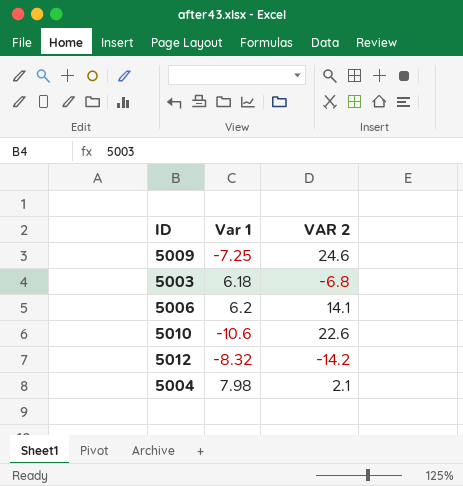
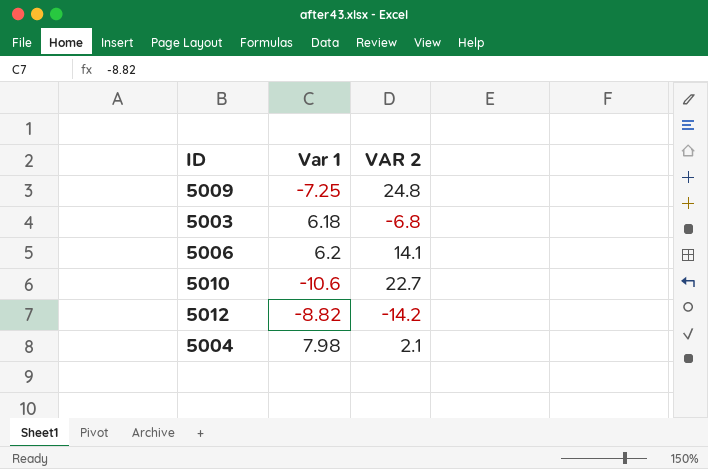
5009 | VAR 2: 24.6 -> 24.8
5010 | VAR 2: 22.6 -> 22.7
5012 | Var 1: -8.32 -> -8.82

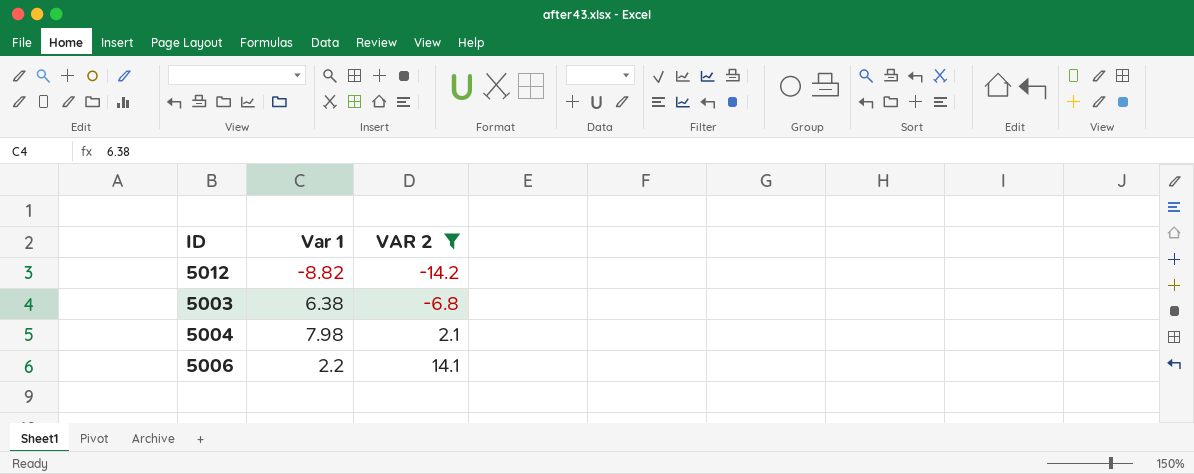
filter: none -> VAR 2 <= 14.1
row order: none -> VAR 2 ascending
5003 | Var 1: 6.18 -> 6.38
5006 | Var 1: 6.2 -> 2.2

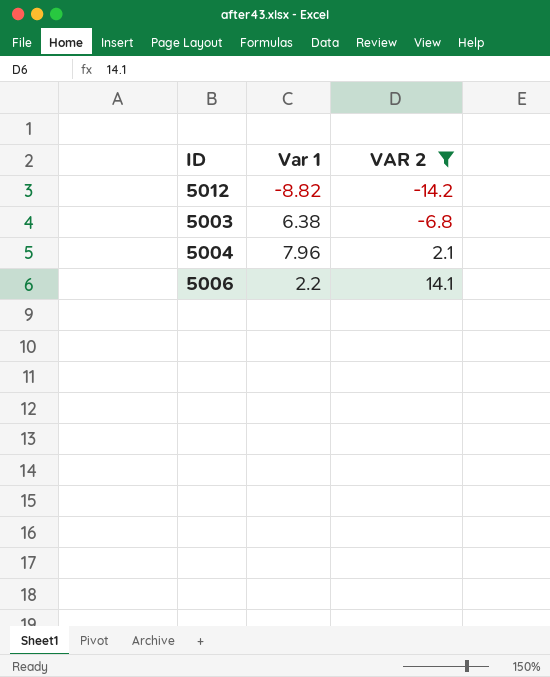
5004 | Var 1: 7.98 -> 7.96

